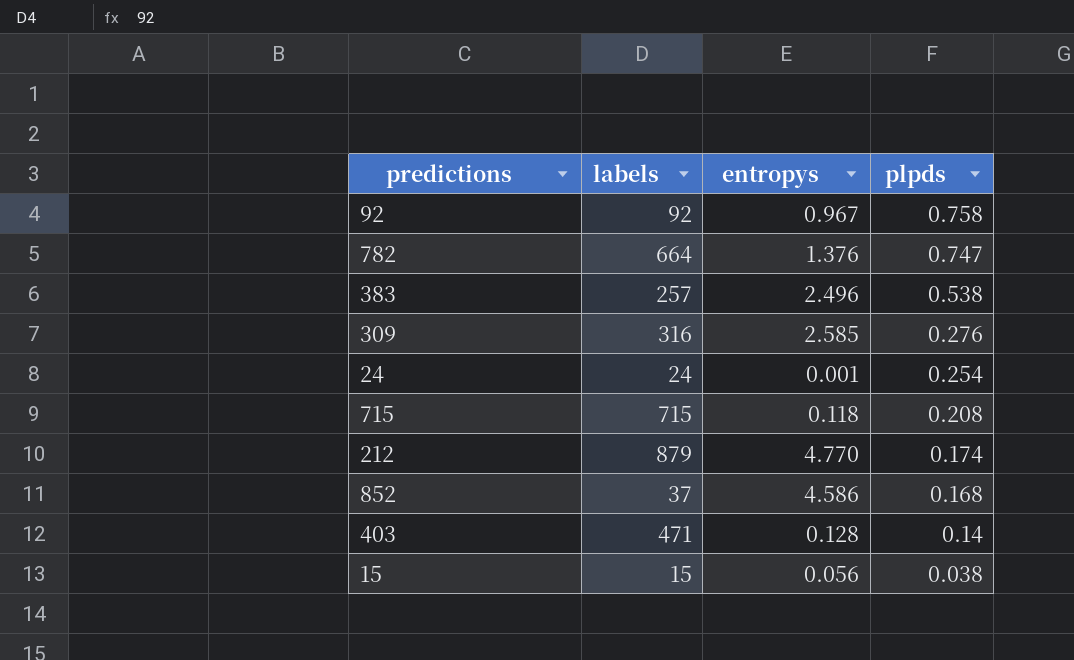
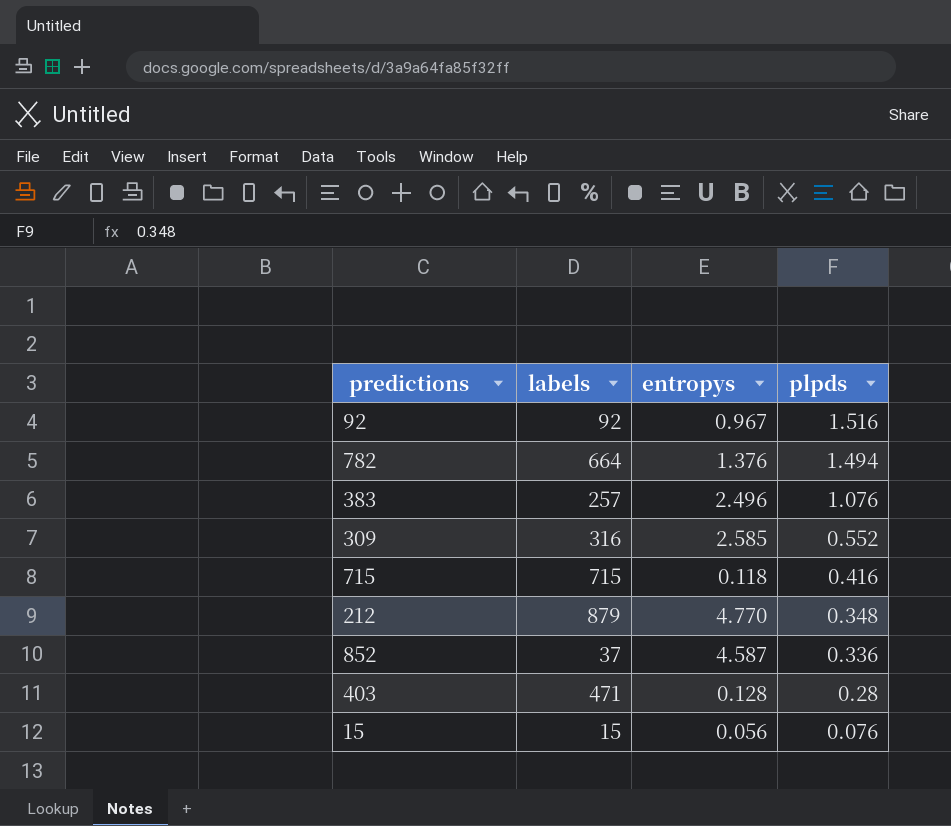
row 24: 24 | 0.001 | 0.254 -> none
92 | plpds: 0.758 -> 1.516
782 | plpds: 0.747 -> 1.494
383 | plpds: 0.538 -> 1.076
309 | plpds: 0.276 -> 0.552
715 | plpds: 0.208 -> 0.416
212 | plpds: 0.174 -> 0.348
852 | entropys: 4.586 -> 4.587
852 | plpds: 0.168 -> 0.336
403 | plpds: 0.14 -> 0.28
15 | plpds: 0.038 -> 0.076

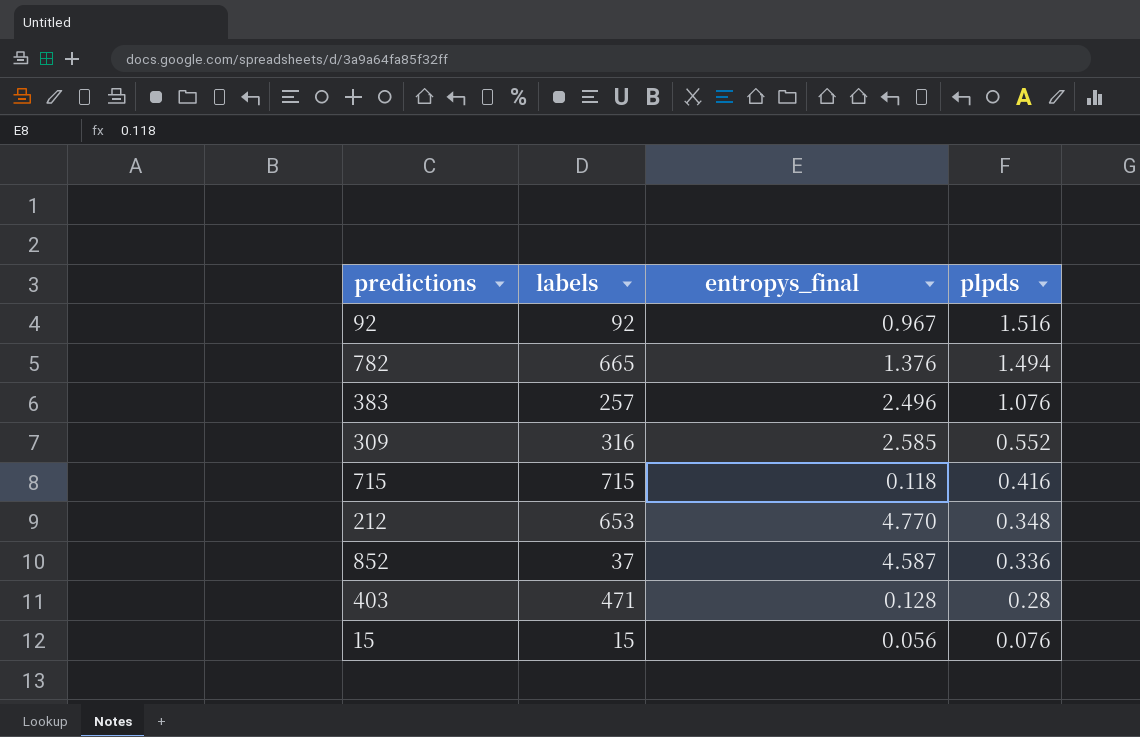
column name: entropys -> entropys_final
782 | labels: 664 -> 665
212 | labels: 879 -> 653

